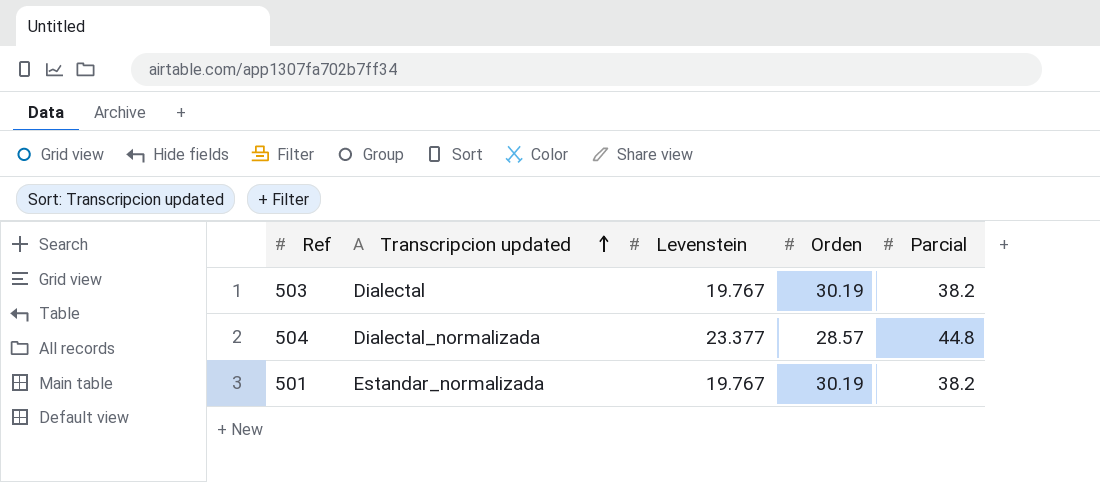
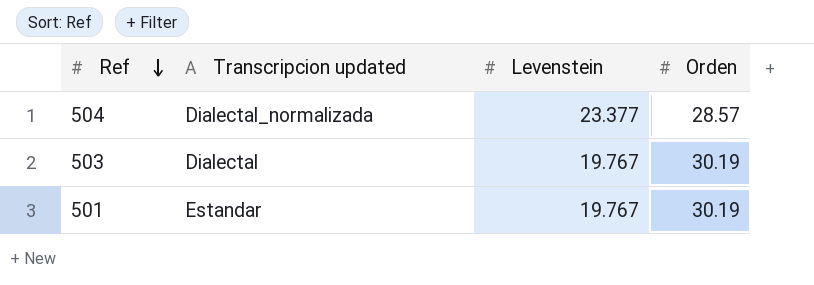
row order: Transcripcion updated ascending -> Ref descending
column Parcial | position: 5 -> none
501 | Transcripcion updated: Estandar_normalizada -> Estandar

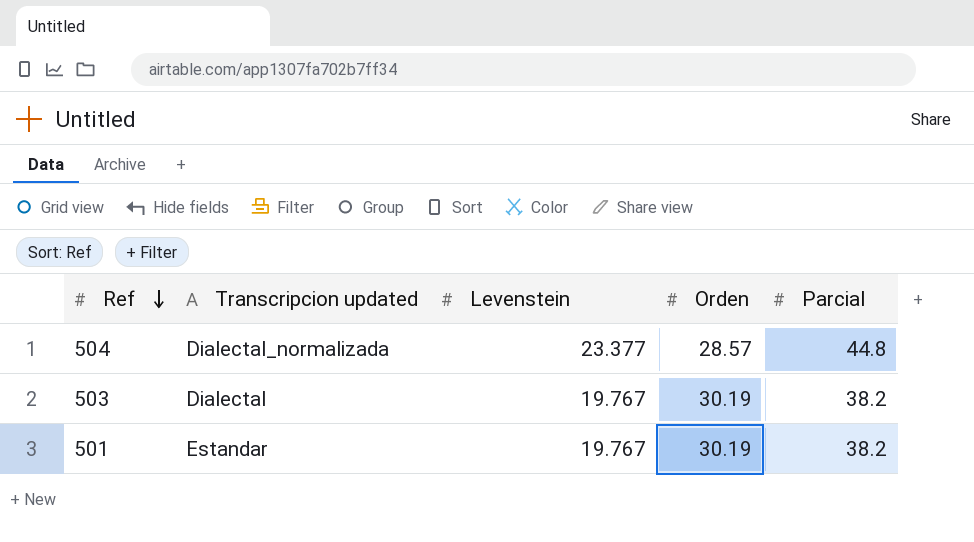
column Parcial | position: none -> 5

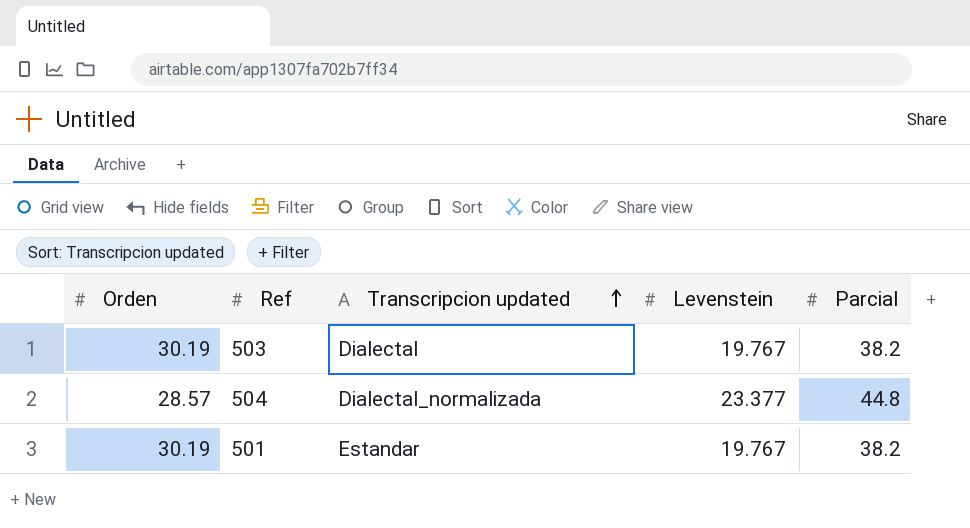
row order: Ref descending -> Transcripcion updated ascending
column Orden | position: 4 -> 1

